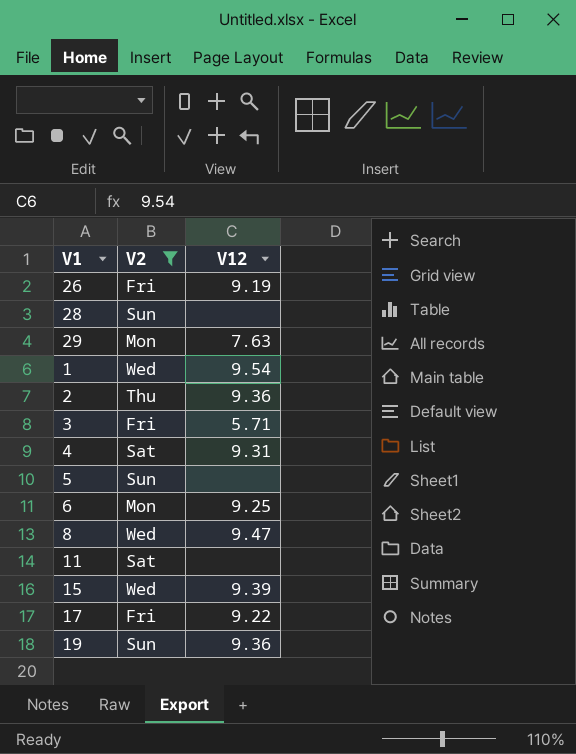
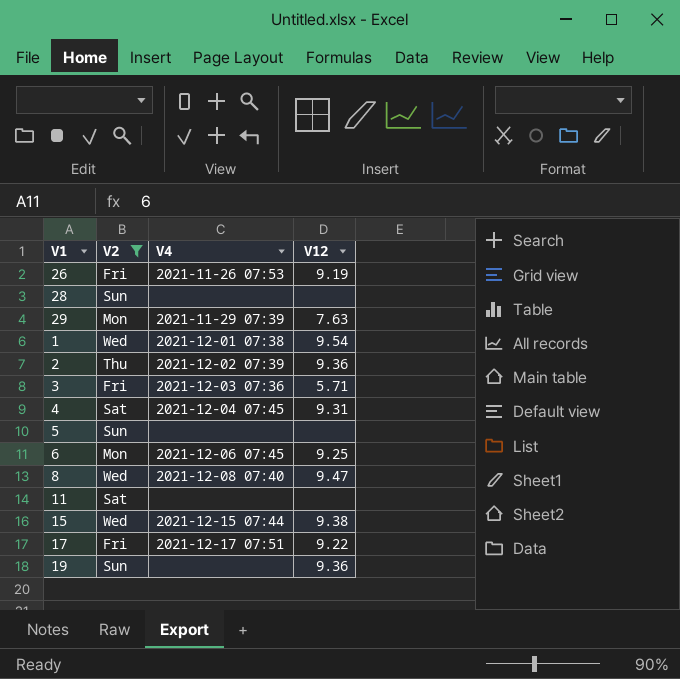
column V4 | position: none -> 3
15 | V12: 9.39 -> 9.38

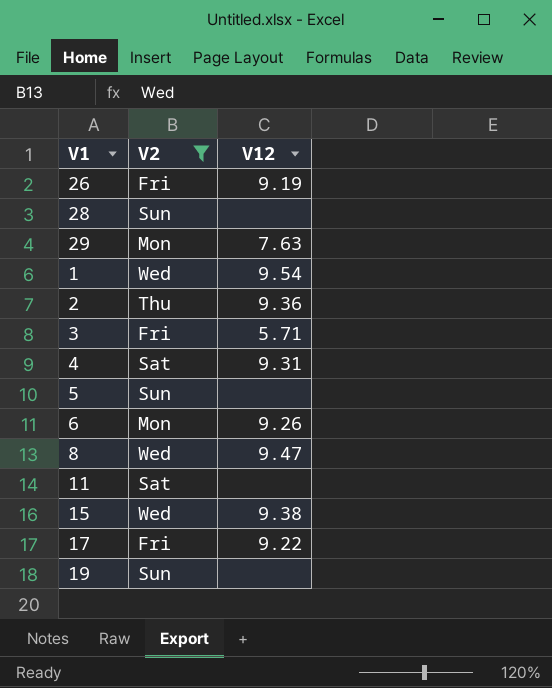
column V4 | position: 3 -> none
6 | V12: 9.25 -> 9.26
19 | V12: 9.36 -> none

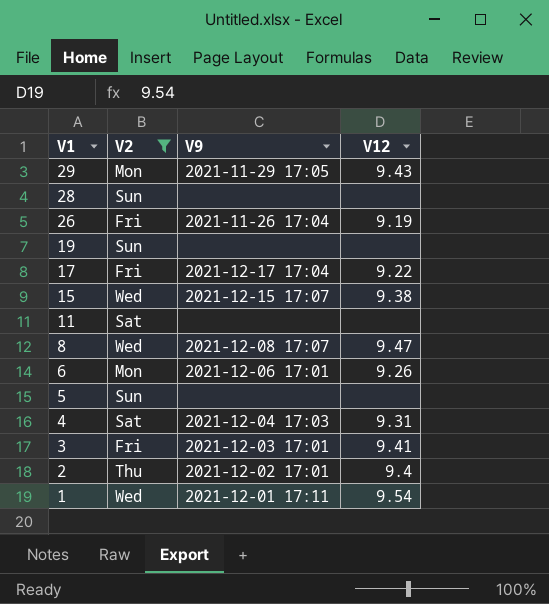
row order: none -> V1 descending
column V9 | position: none -> 3
29 | V12: 7.63 -> 9.43
3 | V12: 5.71 -> 9.41
2 | V12: 9.36 -> 9.4

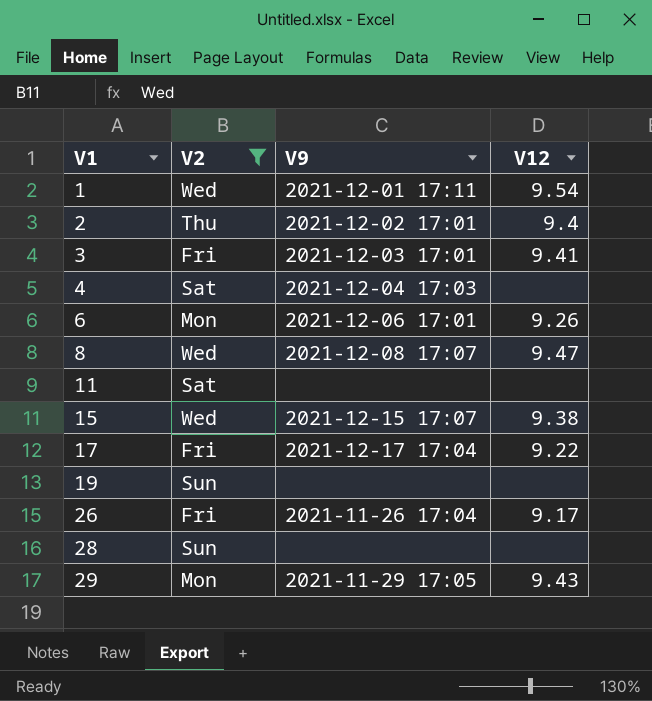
row order: V1 descending -> V1 ascending
row 5: Sun | none | none -> none
4 | V12: 9.31 -> none
26 | V12: 9.19 -> 9.17

